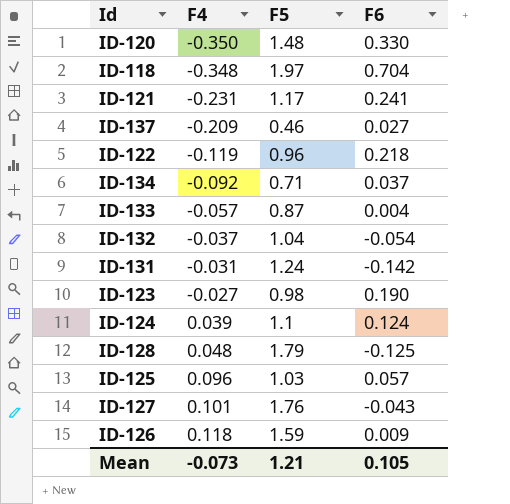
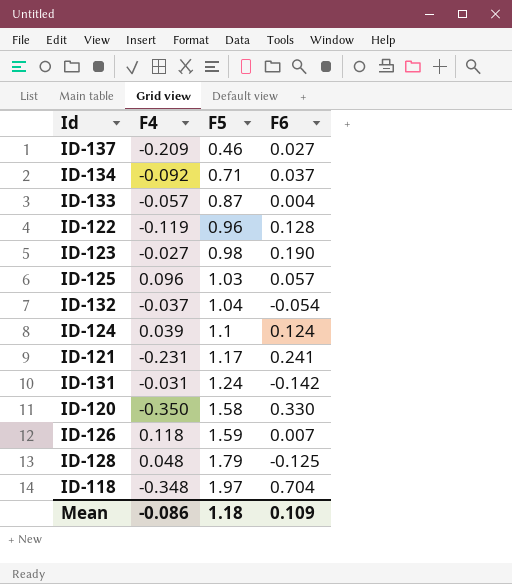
row order: F4 ascending -> F5 ascending
row ID-127: 0.101 | 1.76 | -0.043 -> none
ID-122 | F6: 0.218 -> 0.128
ID-120 | F5: 1.48 -> 1.58
ID-126 | F6: 0.009 -> 0.007
Mean | F4: -0.073 -> -0.086
Mean | F5: 1.21 -> 1.18
Mean | F6: 0.105 -> 0.109

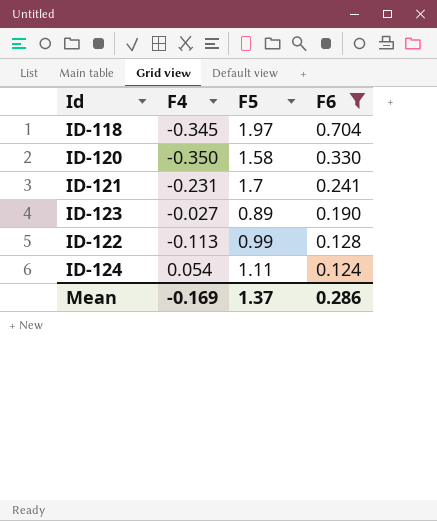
filter: none -> F6 >= 0.124
row order: F5 ascending -> F6 descending
ID-118 | F4: -0.348 -> -0.345
ID-121 | F5: 1.17 -> 1.7
ID-123 | F5: 0.98 -> 0.89
ID-122 | F4: -0.119 -> -0.113
ID-122 | F5: 0.96 -> 0.99
ID-124 | F4: 0.039 -> 0.054
ID-124 | F5: 1.1 -> 1.11
Mean | F4: -0.086 -> -0.169
Mean | F5: 1.18 -> 1.37
Mean | F6: 0.109 -> 0.286

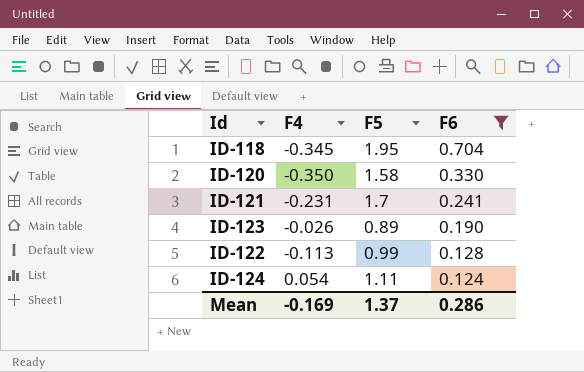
ID-118 | F5: 1.97 -> 1.95
ID-123 | F4: -0.027 -> -0.026

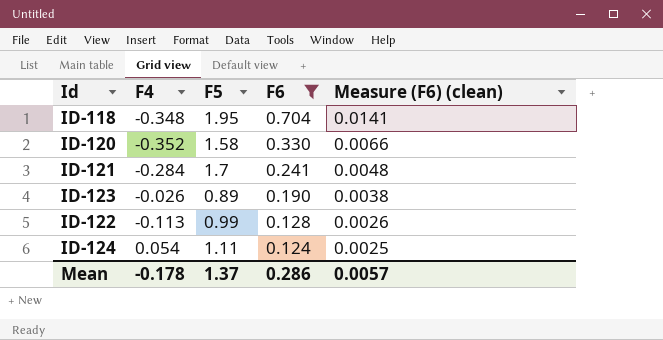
column Measure (F6) (clean) | formula: none -> [F6] * 0.02
ID-118 | F4: -0.345 -> -0.348
ID-120 | F4: -0.350 -> -0.352
ID-121 | F4: -0.231 -> -0.284
Mean | F4: -0.169 -> -0.178

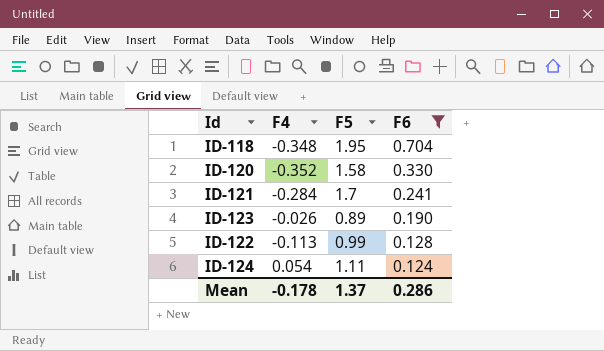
column Measure (F6) (clean) | formula: [F6] * 0.02 -> none

